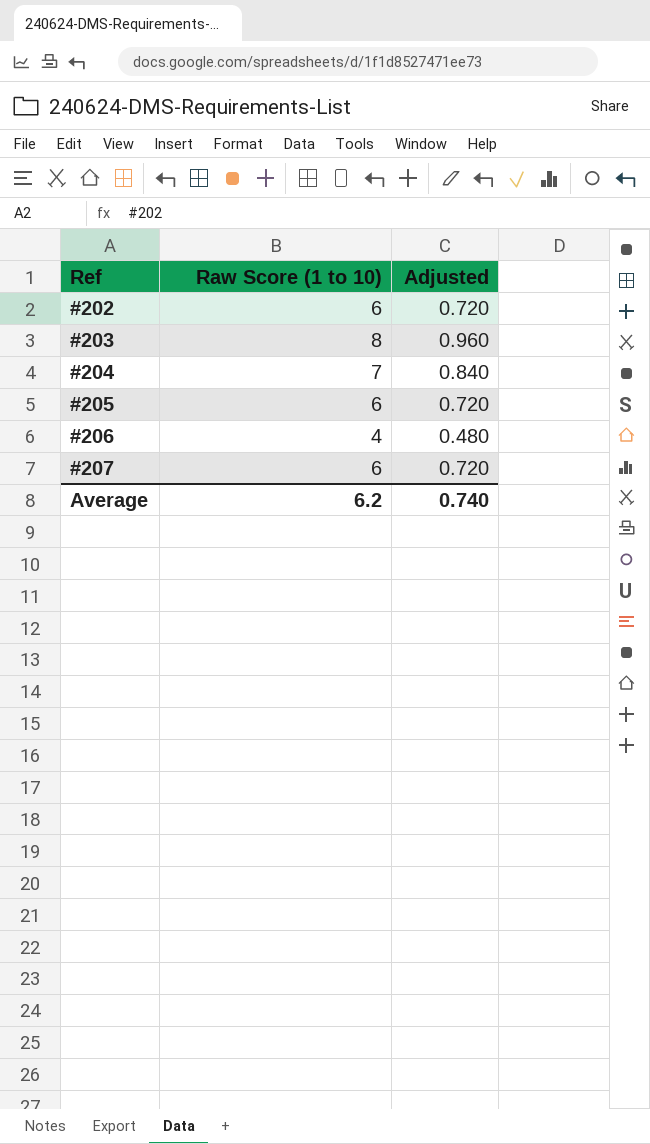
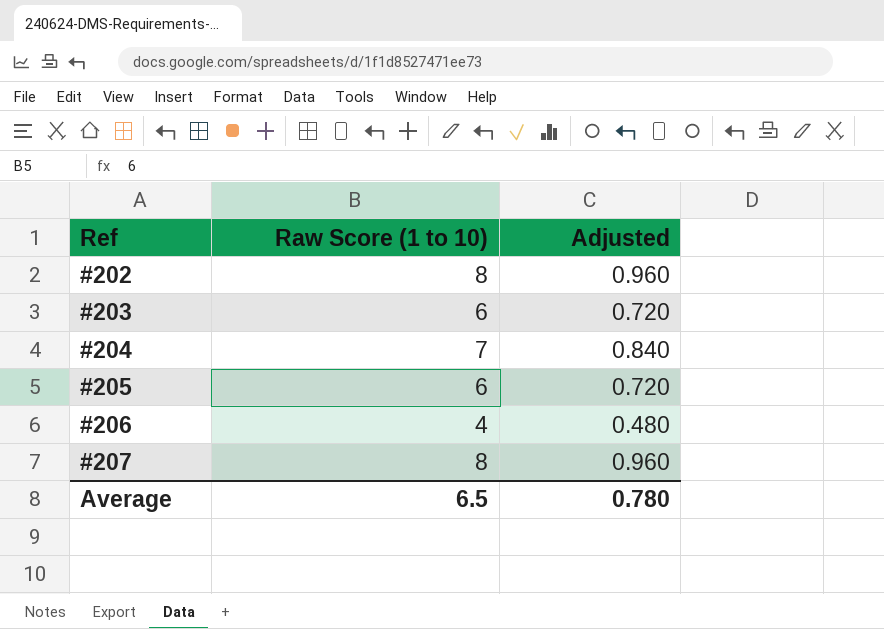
#202 | Raw Score (1 to 10): 6 -> 8
#202 | Adjusted: 0.720 -> 0.960
#203 | Raw Score (1 to 10): 8 -> 6
#203 | Adjusted: 0.960 -> 0.720
#207 | Raw Score (1 to 10): 6 -> 8
#207 | Adjusted: 0.720 -> 0.960
Average | Raw Score (1 to 10): 6.2 -> 6.5
Average | Adjusted: 0.740 -> 0.780

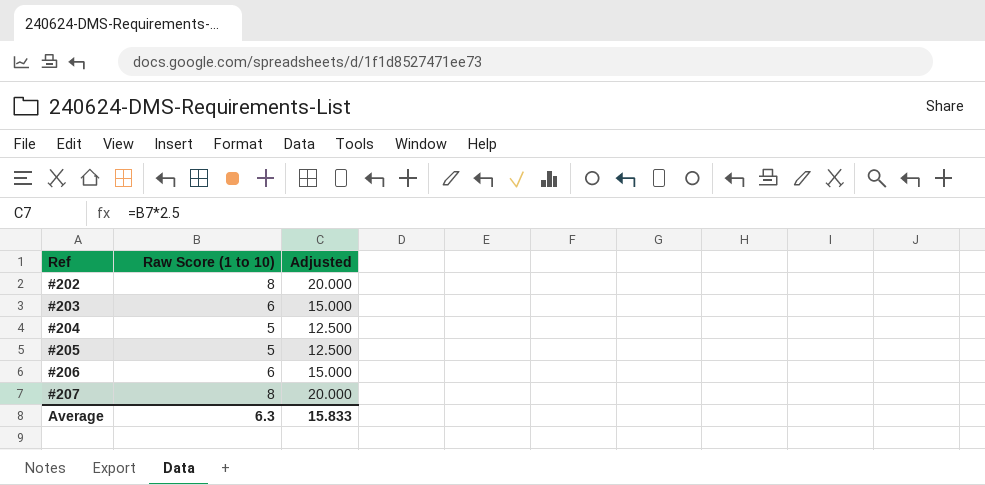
column Adjusted | formula: [Raw Score (1 to 10)] * 0.12 -> [Raw Score (1 to 10)] * 2.5
#204 | Raw Score (1 to 10): 7 -> 5
#205 | Raw Score (1 to 10): 6 -> 5
#206 | Raw Score (1 to 10): 4 -> 6
Average | Raw Score (1 to 10): 6.5 -> 6.3
Average | Adjusted: 0.780 -> 15.833

